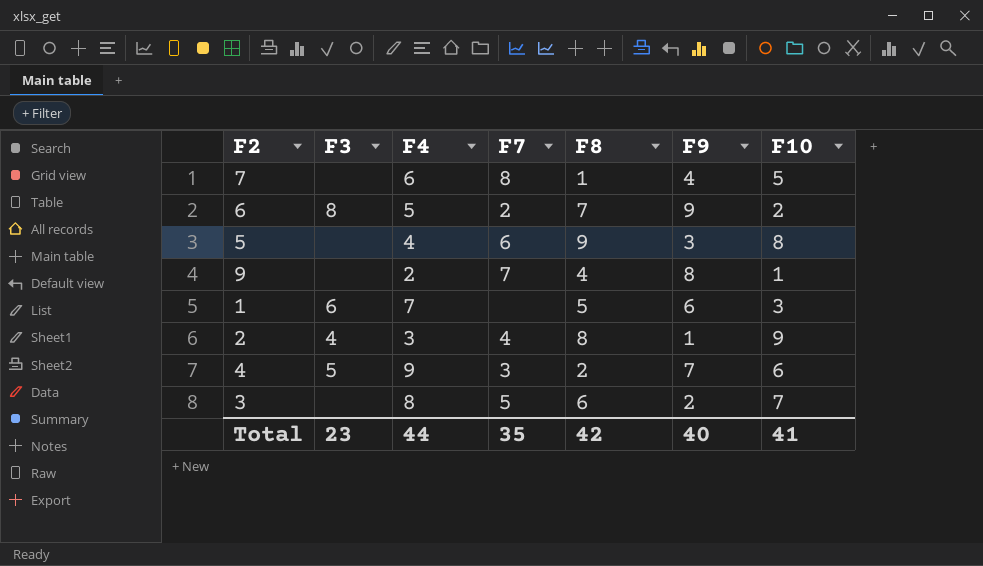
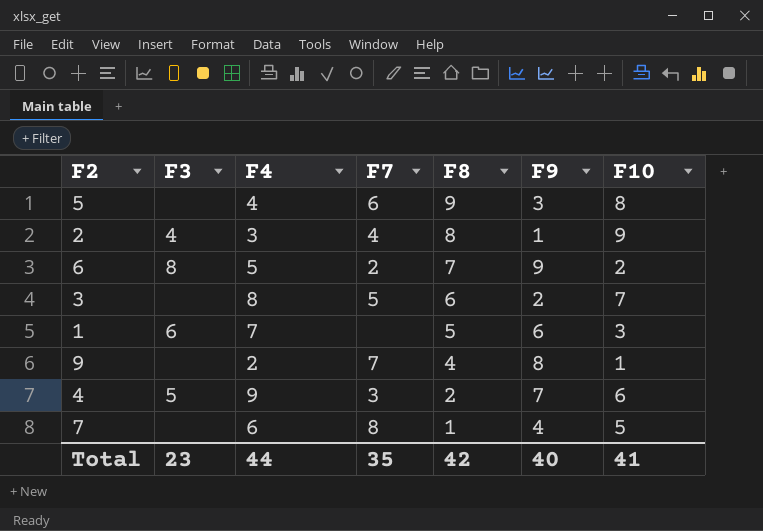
row order: none -> F8 descending

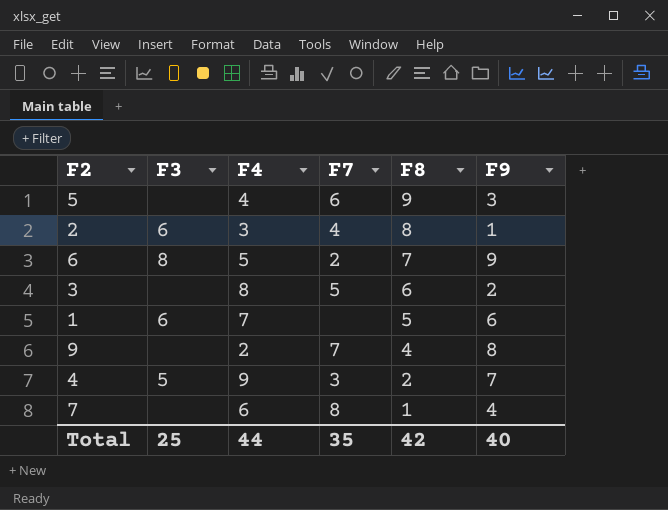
column F10 | position: 7 -> none
2 | F3: 4 -> 6
Total | F3: 23 -> 25

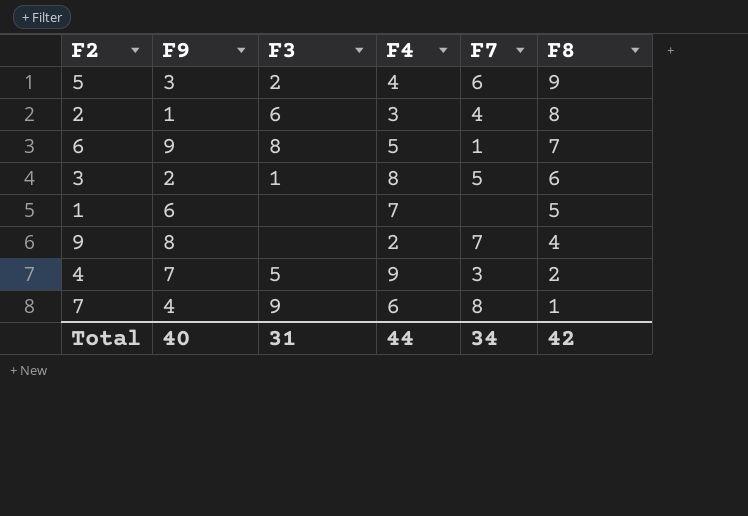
column F9 | position: 6 -> 2
5 | F3: none -> 2
6 | F7: 2 -> 1
3 | F3: none -> 1
1 | F3: 6 -> none
7 | F3: none -> 9
Total | F3: 25 -> 31
Total | F7: 35 -> 34

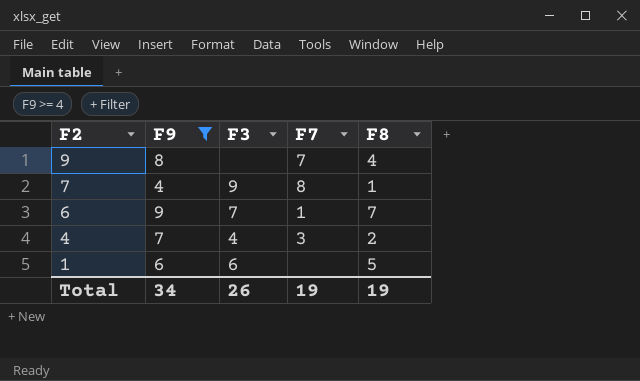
filter: none -> F9 >= 4
row order: F8 descending -> F2 descending
column F4 | position: 4 -> none
6 | F3: 8 -> 7
4 | F3: 5 -> 4
1 | F3: none -> 6
Total | F9: 40 -> 34
Total | F3: 31 -> 26
Total | F7: 34 -> 19
Total | F8: 42 -> 19

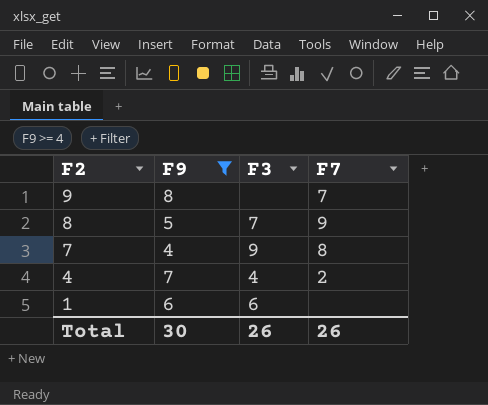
column F8 | position: 5 -> none
row 6: 9 | 7 | 1 | 7 -> none
row 8: none -> 5 | 7 | 9
4 | F7: 3 -> 2
Total | F9: 34 -> 30
Total | F7: 19 -> 26

